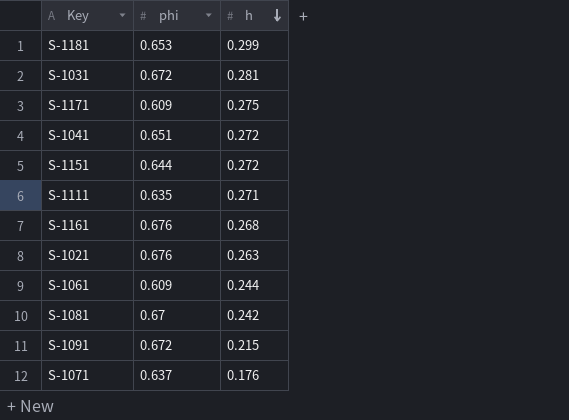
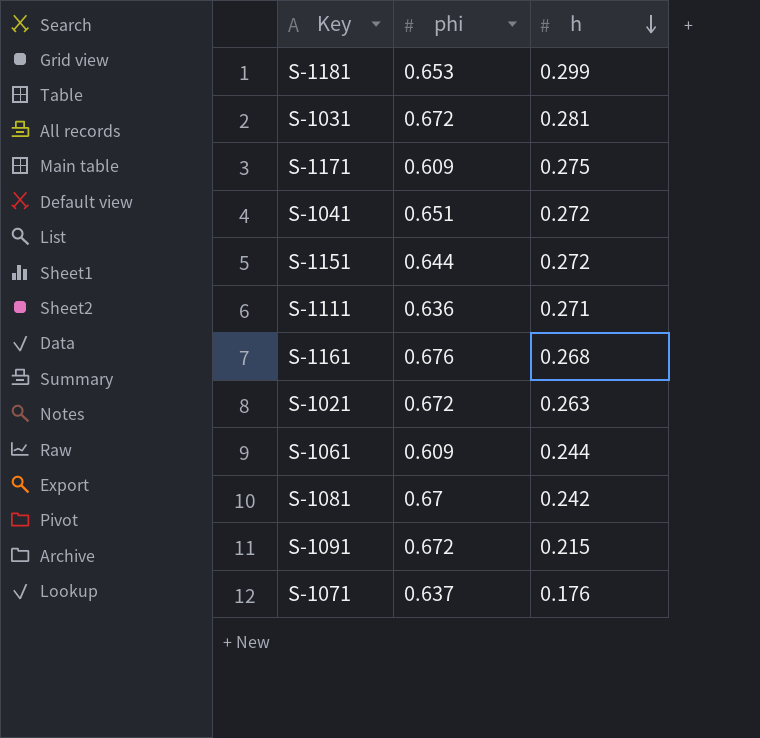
S-1111 | phi: 0.635 -> 0.636
S-1021 | phi: 0.676 -> 0.672

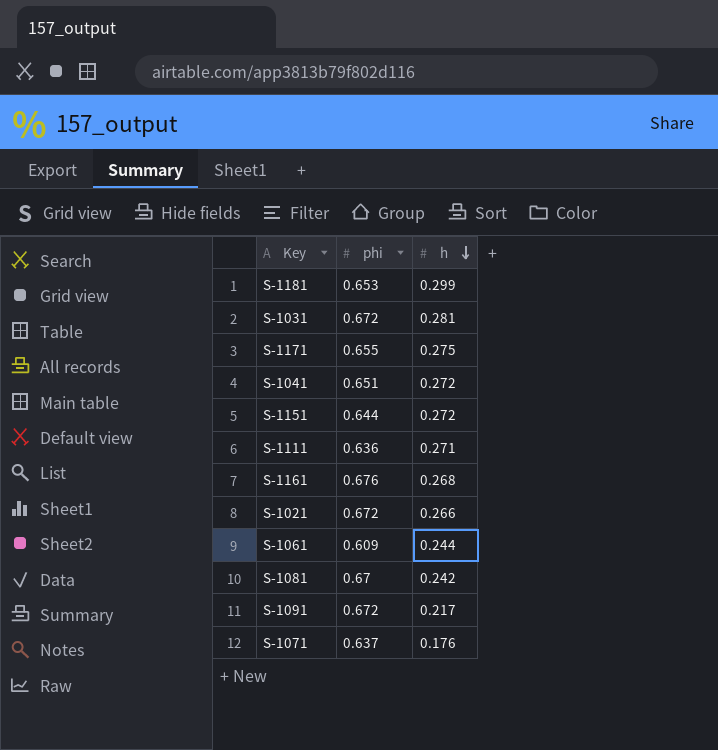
S-1171 | phi: 0.609 -> 0.655
S-1021 | h: 0.263 -> 0.266
S-1091 | h: 0.215 -> 0.217

